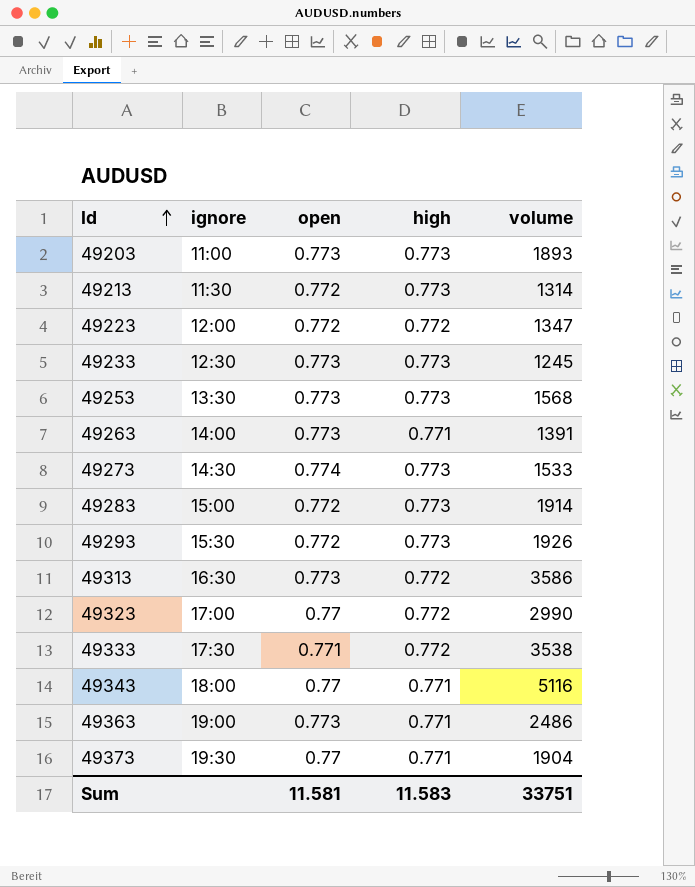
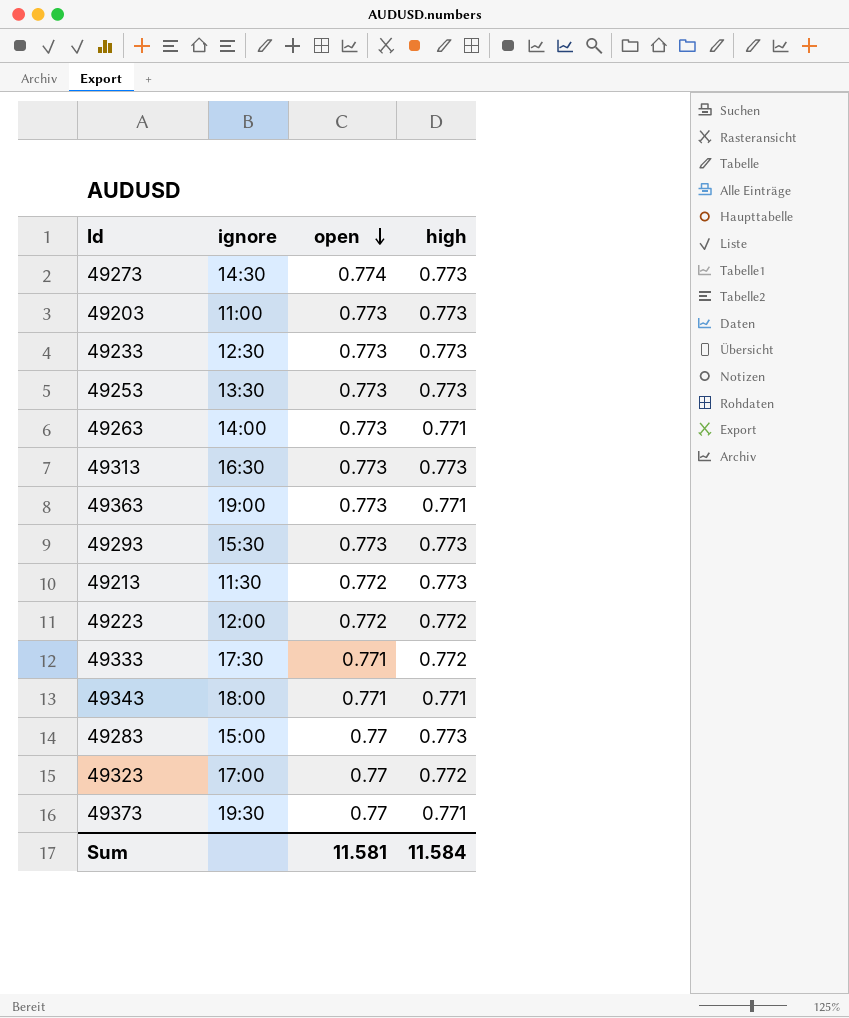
row order: Id ascending -> open descending
column volume | position: 5 -> none
49313 | high: 0.772 -> 0.773
49293 | open: 0.772 -> 0.773
49343 | open: 0.77 -> 0.771
49283 | open: 0.772 -> 0.77
Sum | high: 11.583 -> 11.584

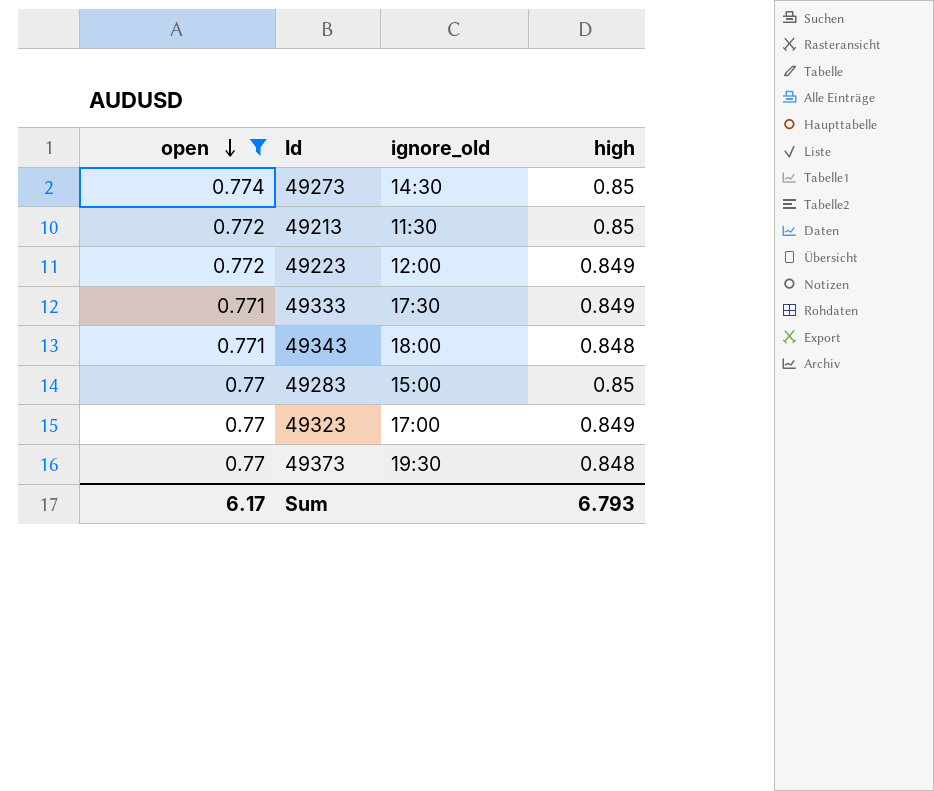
filter: none -> open != 0.773
column open | position: 3 -> 1
column name: ignore -> ignore_old
49273 | high: 0.773 -> 0.85
49213 | high: 0.773 -> 0.85
49223 | high: 0.772 -> 0.849
49333 | high: 0.772 -> 0.849
49343 | high: 0.771 -> 0.848
49283 | high: 0.773 -> 0.85
49323 | high: 0.772 -> 0.849
49373 | high: 0.771 -> 0.848
Sum | open: 11.581 -> 6.17
Sum | high: 11.584 -> 6.793

